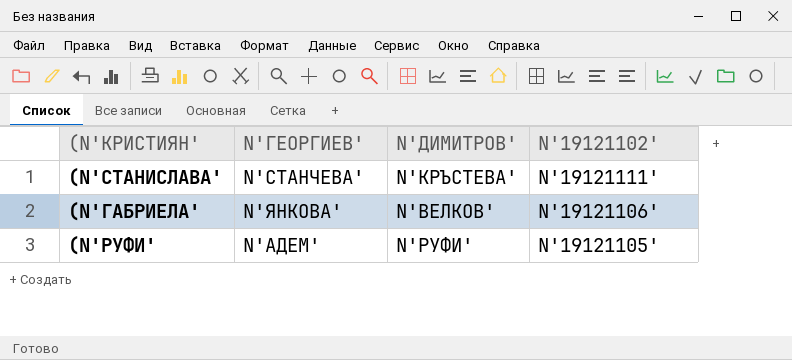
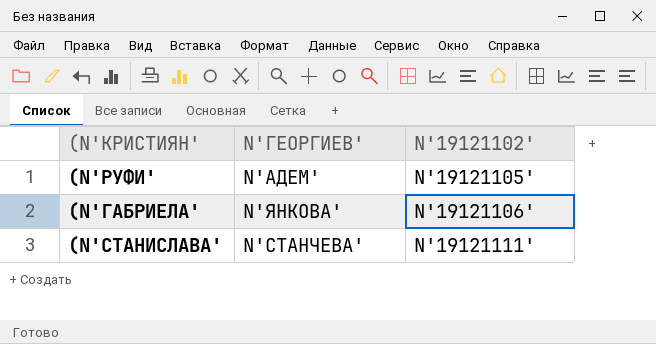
row order: N'19121102' descending -> N'19121102' ascending
column N'ДИМИТРОВ' | position: 3 -> none

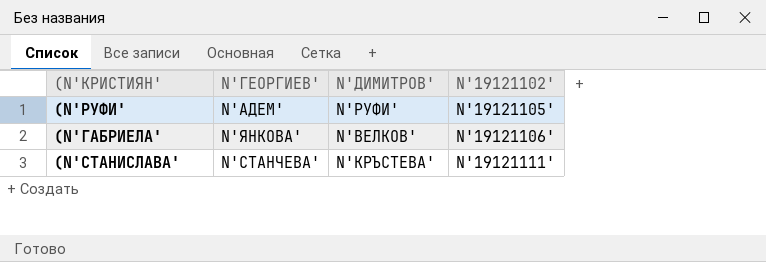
column N'ДИМИТРОВ' | position: none -> 3

